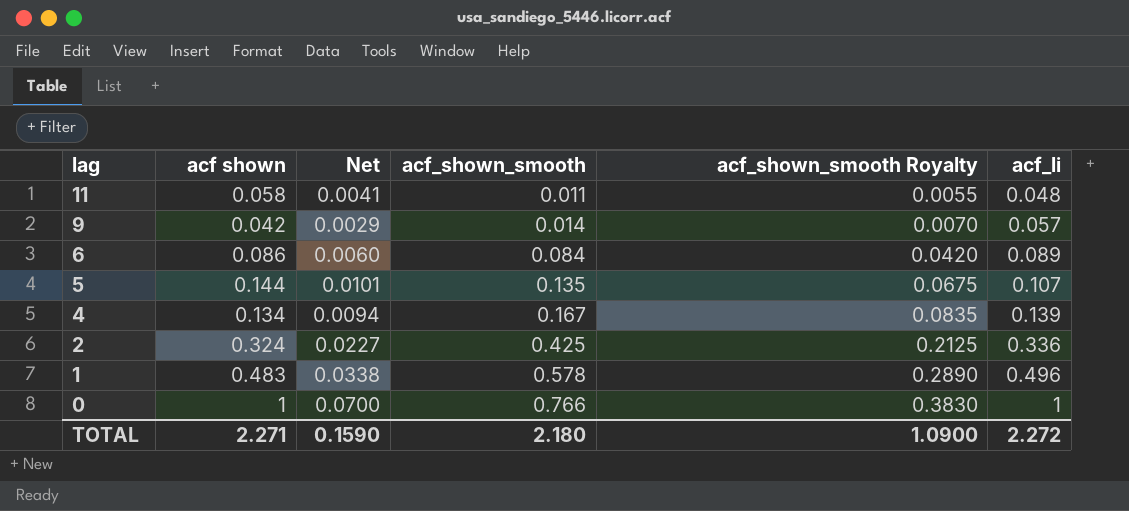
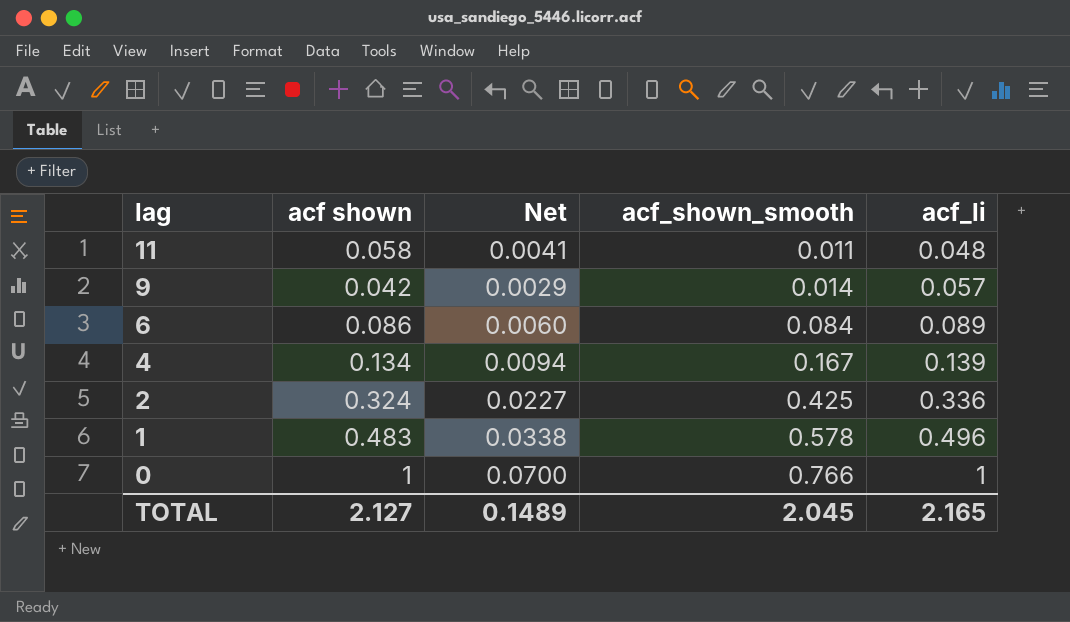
column acf_shown_smooth Royalty | formula: [acf_shown_smooth] * 0.5 -> none
row 5: 0.144 | 0.0101 | 0.135 | 0.0675 | 0.107 -> none
TOTAL | acf shown: 2.271 -> 2.127
TOTAL | Net: 0.1590 -> 0.1489
TOTAL | acf_shown_smooth: 2.180 -> 2.045
TOTAL | acf_li: 2.272 -> 2.165

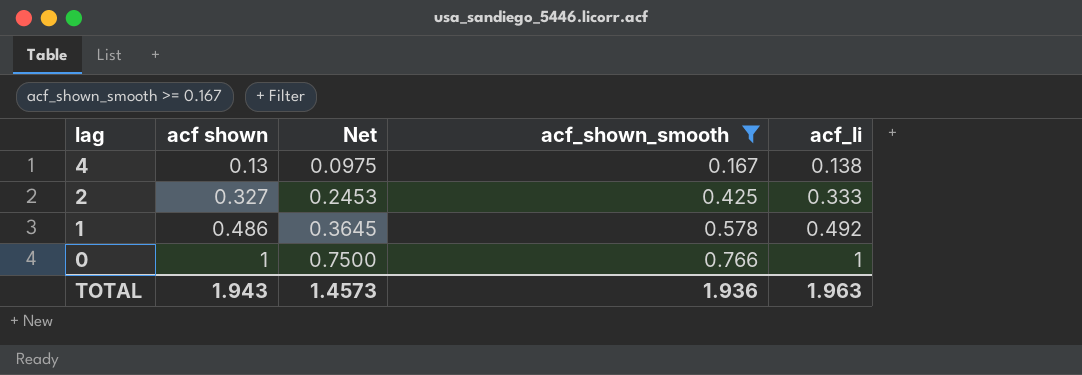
filter: none -> acf_shown_smooth >= 0.167
column Net | formula: [acf shown] * 0.07 -> [acf shown] * 0.75
4 | acf shown: 0.134 -> 0.13
4 | acf_li: 0.139 -> 0.138
2 | acf shown: 0.324 -> 0.327
2 | acf_li: 0.336 -> 0.333
1 | acf shown: 0.483 -> 0.486
1 | acf_li: 0.496 -> 0.492
TOTAL | acf shown: 2.127 -> 1.943
TOTAL | Net: 0.1489 -> 1.4573
TOTAL | acf_shown_smooth: 2.045 -> 1.936
TOTAL | acf_li: 2.165 -> 1.963

